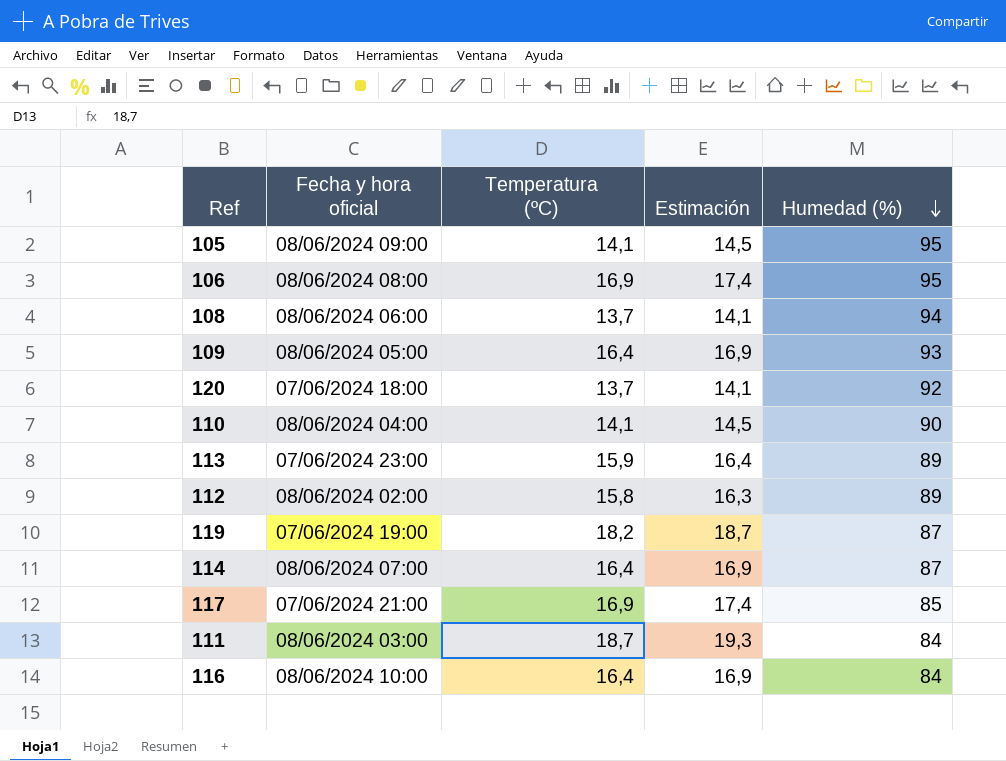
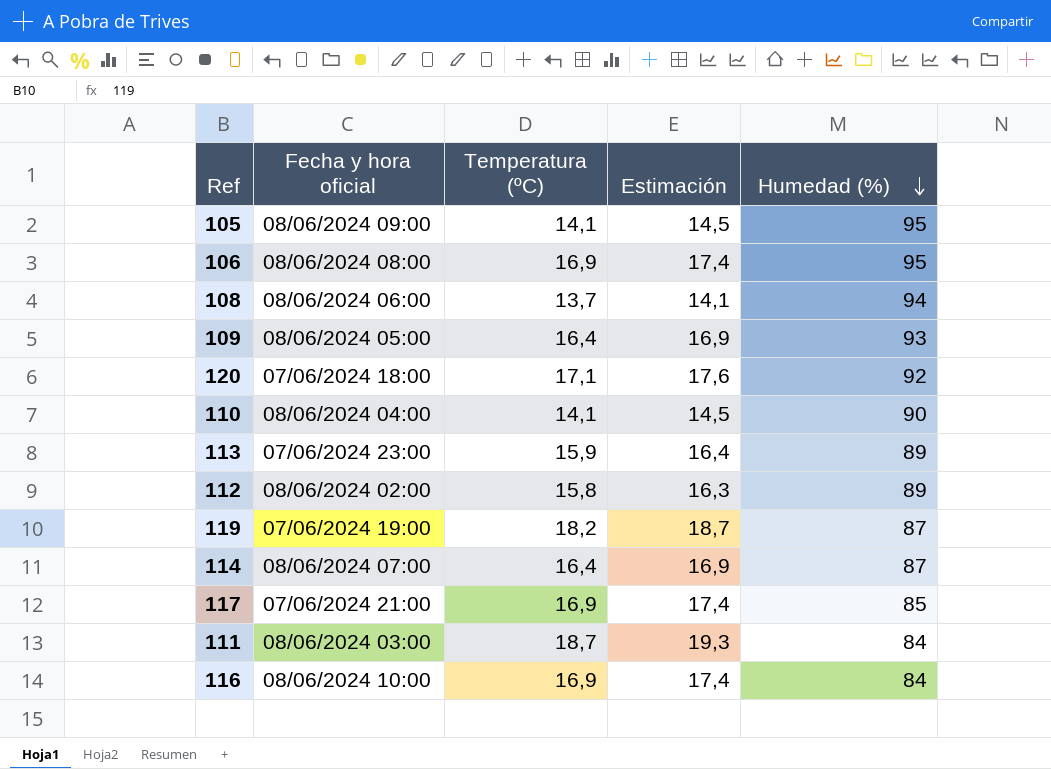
120 | Temperatura (ºC): 13,7 -> 17,1
120 | Estimación: 14,1 -> 17,6
116 | Temperatura (ºC): 16,4 -> 16,9
116 | Estimación: 16,9 -> 17,4

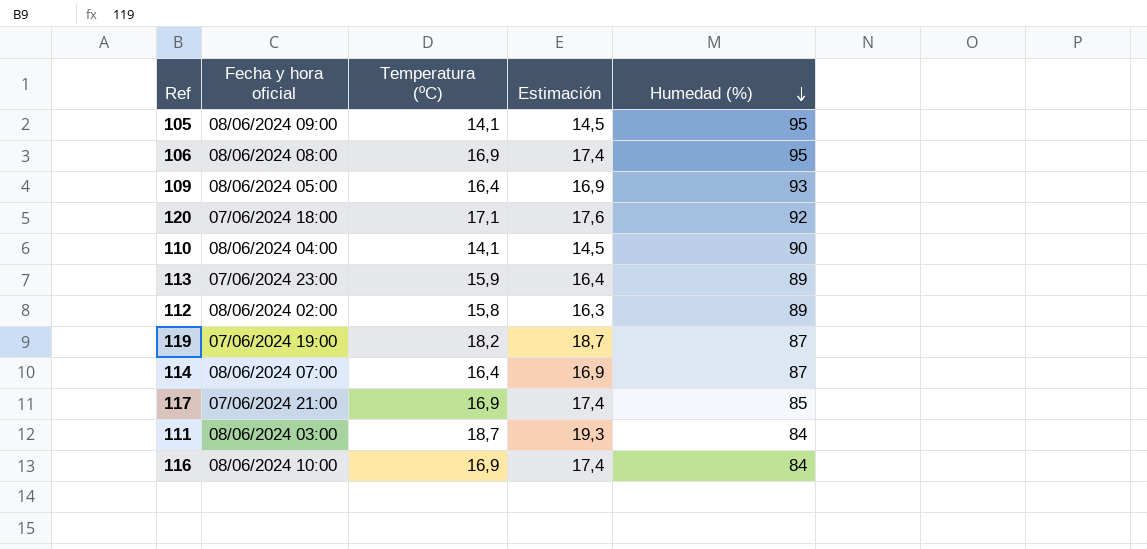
row 108: 08/06/2024 06:00 | 13,7 | 14,1 | 94 -> none

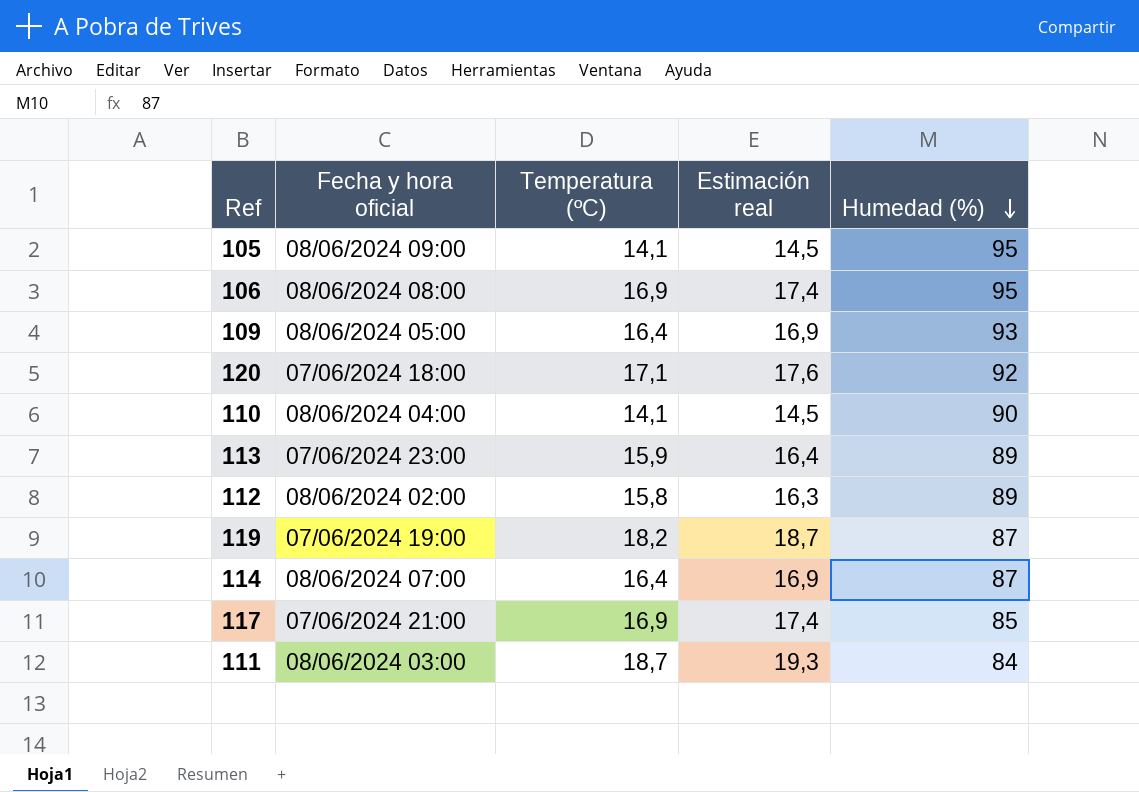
column name: Estimación -> Estimación real
row 116: 08/06/2024 10:00 | 16,9 | 17,4 | 84 -> none

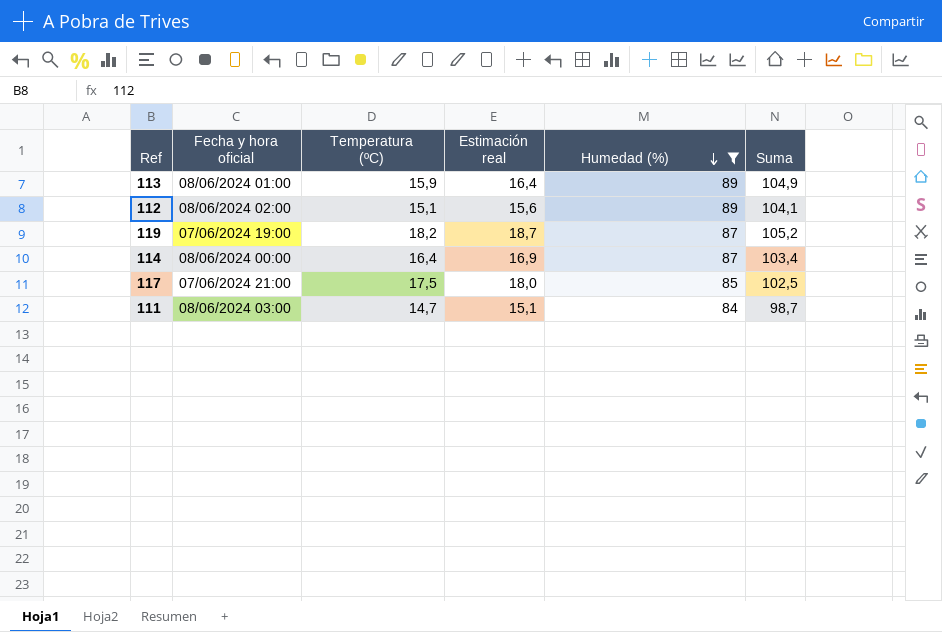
filter: none -> Humedad (%) <= 89
column Suma | formula: none -> [Temperatura (ºC)] + [Humedad (%)]
113 | Fecha y hora oficial: 07/06/2024 23:00 -> 08/06/2024 01:00
112 | Temperatura (ºC): 15,8 -> 15,1
112 | Estimación real: 16,3 -> 15,6
114 | Fecha y hora oficial: 08/06/2024 07:00 -> 08/06/2024 00:00
117 | Temperatura (ºC): 16,9 -> 17,5
117 | Estimación real: 17,4 -> 18,0
111 | Temperatura (ºC): 18,7 -> 14,7
111 | Estimación real: 19,3 -> 15,1

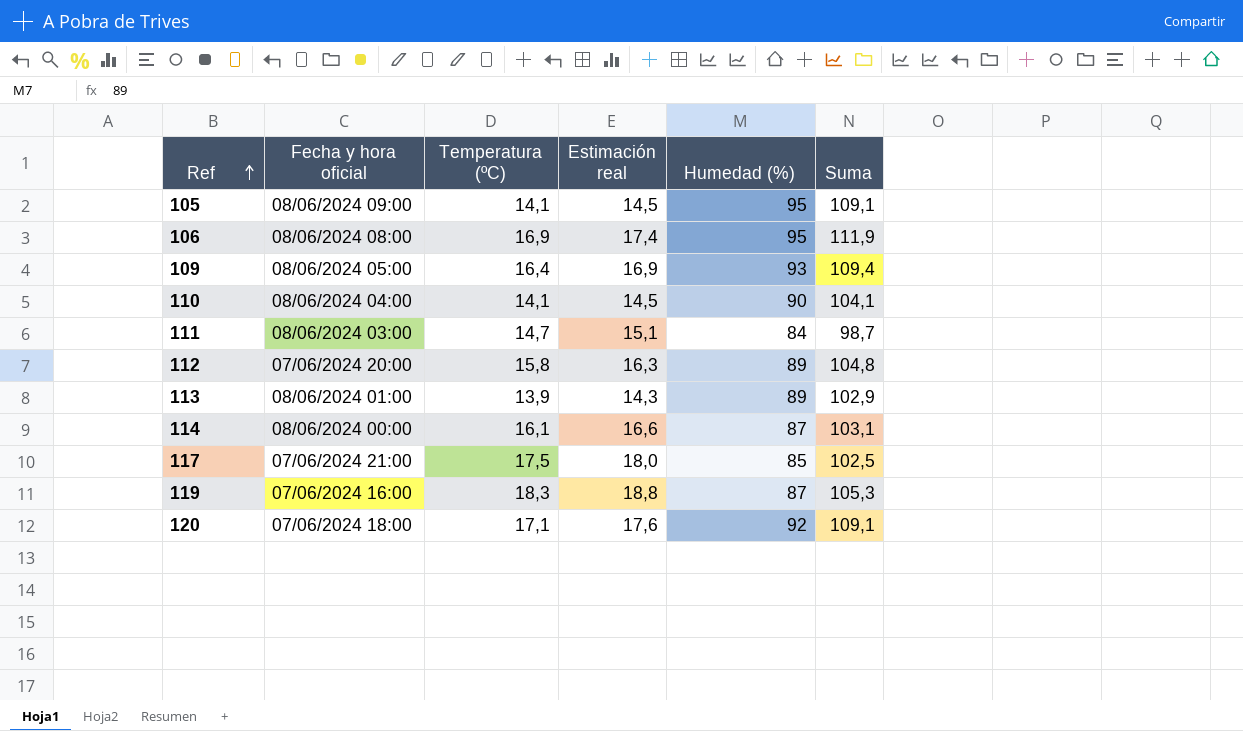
filter: Humedad (%) <= 89 -> none
row order: Humedad (%) descending -> Ref ascending
112 | Fecha y hora oficial: 08/06/2024 02:00 -> 07/06/2024 20:00
112 | Temperatura (ºC): 15,1 -> 15,8
112 | Estimación real: 15,6 -> 16,3
112 | Suma: 104,1 -> 104,8
113 | Temperatura (ºC): 15,9 -> 13,9
113 | Estimación real: 16,4 -> 14,3
113 | Suma: 104,9 -> 102,9
114 | Temperatura (ºC): 16,4 -> 16,1
114 | Estimación real: 16,9 -> 16,6
114 | Suma: 103,4 -> 103,1
119 | Fecha y hora oficial: 07/06/2024 19:00 -> 07/06/2024 16:00
119 | Temperatura (ºC): 18,2 -> 18,3
119 | Estimación real: 18,7 -> 18,8
119 | Suma: 105,2 -> 105,3

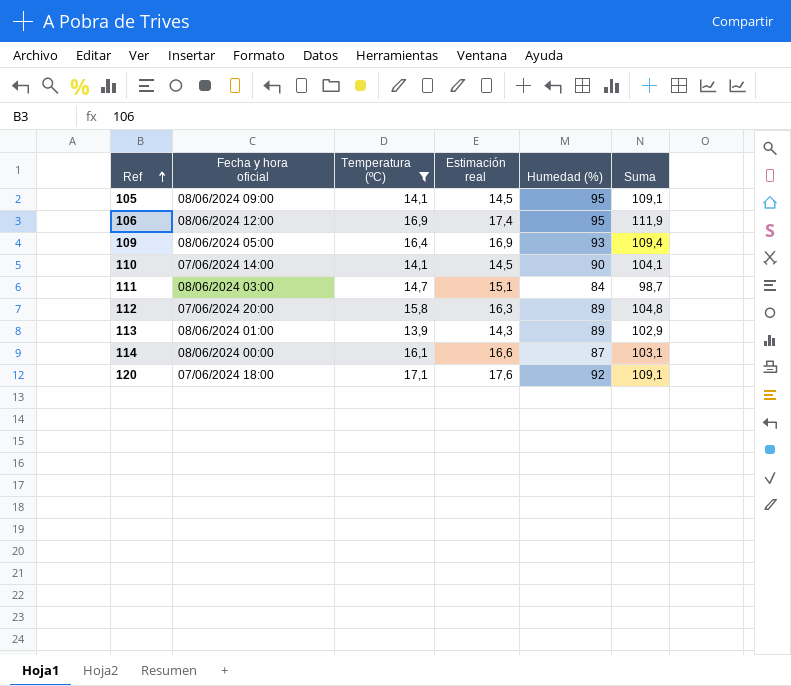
filter: none -> Temperatura (ºC) <= 17,1
106 | Fecha y hora oficial: 08/06/2024 08:00 -> 08/06/2024 12:00
110 | Fecha y hora oficial: 08/06/2024 04:00 -> 07/06/2024 14:00

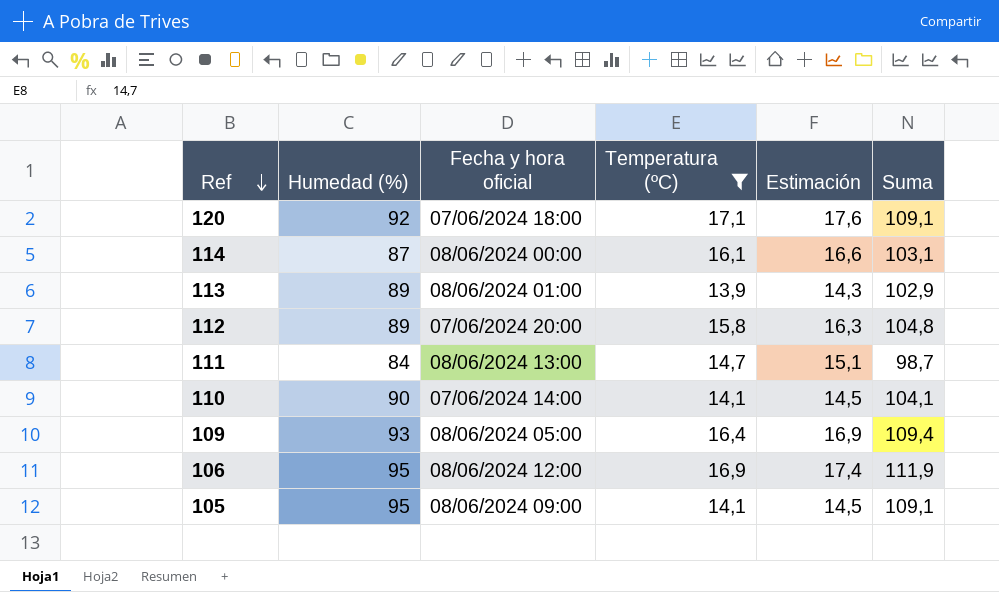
row order: Ref ascending -> Ref descending
column Humedad (%) | position: 5 -> 2
column name: Estimación real -> Estimación
111 | Fecha y hora oficial: 08/06/2024 03:00 -> 08/06/2024 13:00

